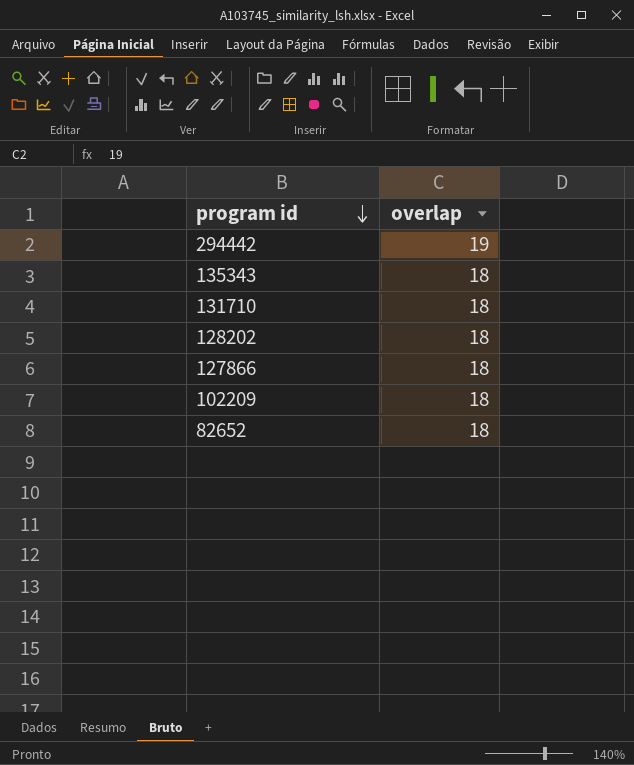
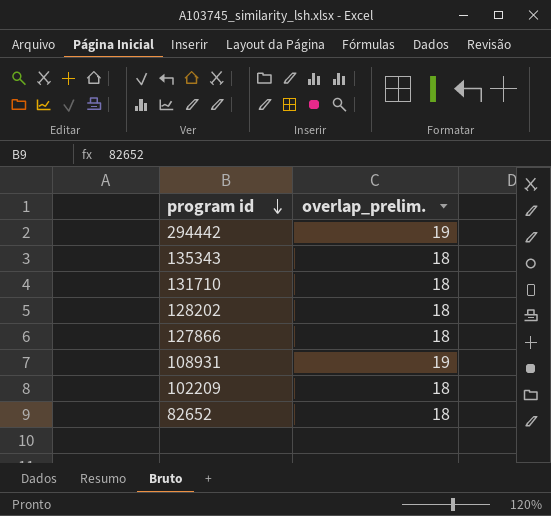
column name: overlap -> overlap_prelim.
row 108931: none -> 19

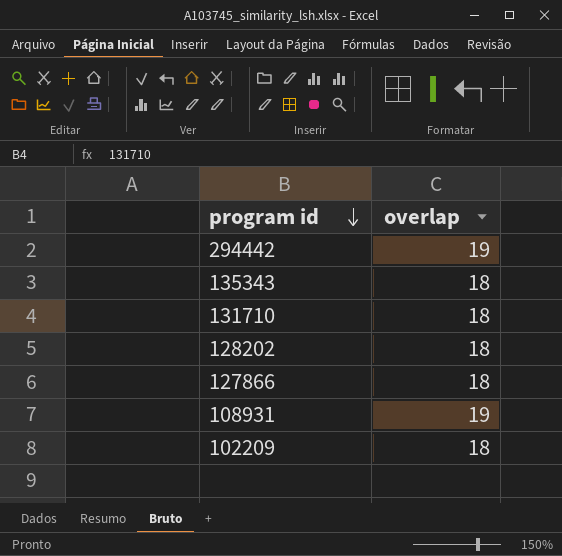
column name: overlap_prelim. -> overlap
row 82652: 18 -> none

